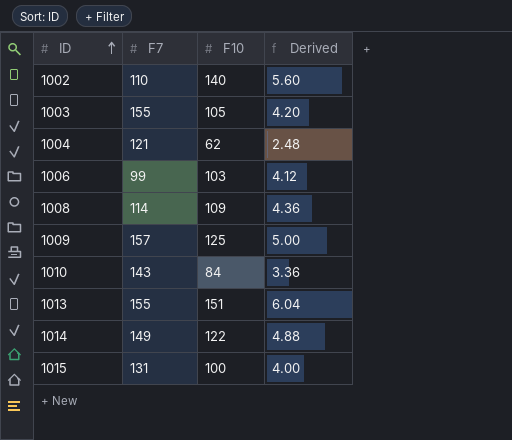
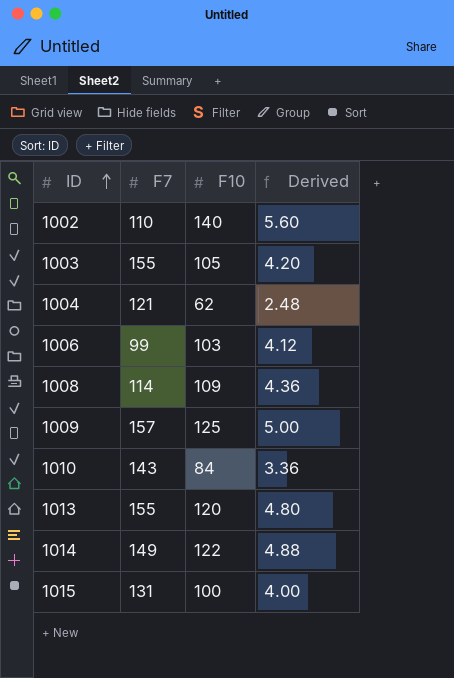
1013 | F10: 151 -> 120
1013 | Derived: 6.04 -> 4.80

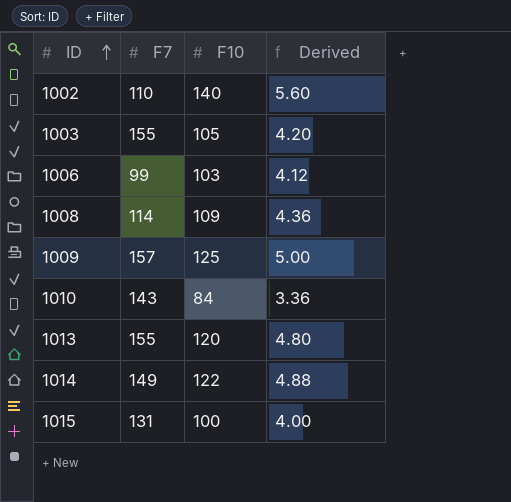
row 1004: 121 | 62 | 2.48 -> none

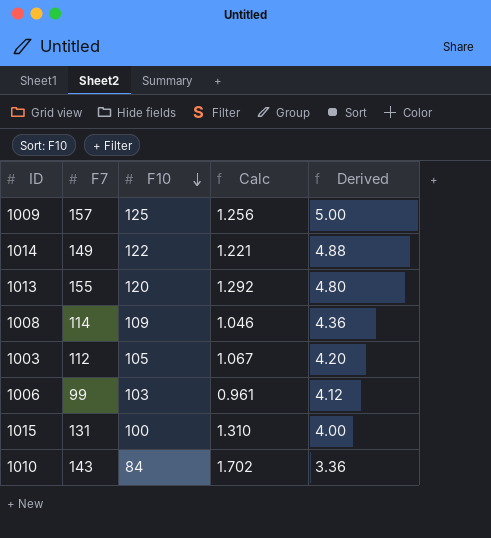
row order: ID ascending -> F10 descending
column Calc | formula: none -> [F7] / [F10]
row 1002: 110 | 140 | 5.60 -> none
1003 | F7: 155 -> 112

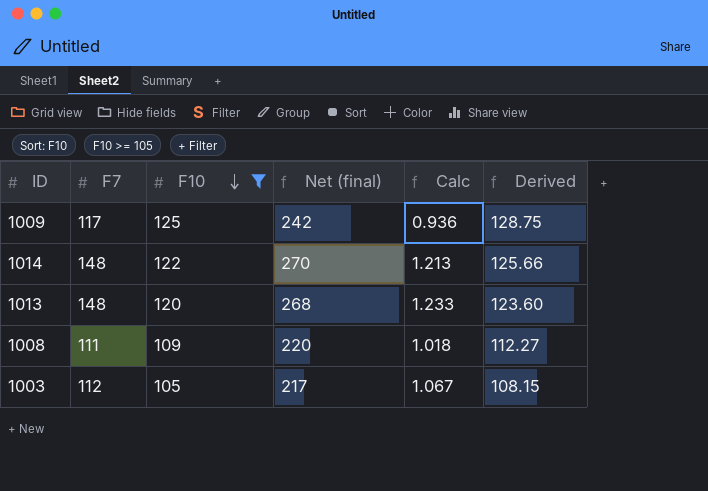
filter: none -> F10 >= 105
column Net (final) | formula: none -> [F7] + [F10]
column Derived | formula: [F10] * 0.04 -> [F10] * 1.03
1009 | F7: 157 -> 117
1009 | Calc: 1.256 -> 0.936
1014 | F7: 149 -> 148
1014 | Calc: 1.221 -> 1.213
1013 | F7: 155 -> 148
1013 | Calc: 1.292 -> 1.233
1008 | F7: 114 -> 111
1008 | Calc: 1.046 -> 1.018

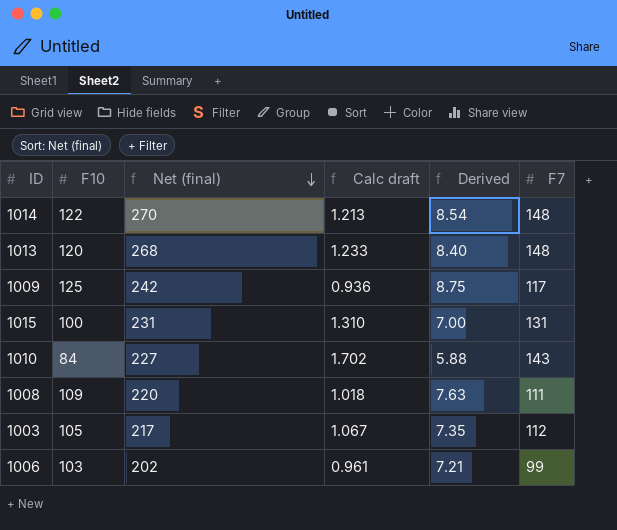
filter: F10 >= 105 -> none
row order: F10 descending -> Net (final) descending
column name: Calc -> Calc draft
column Derived | formula: [F10] * 1.03 -> [F10] * 0.07
column F7 | position: 2 -> 6

